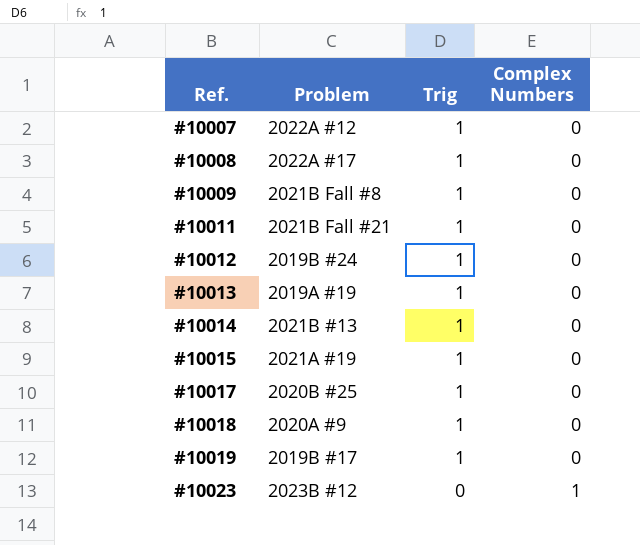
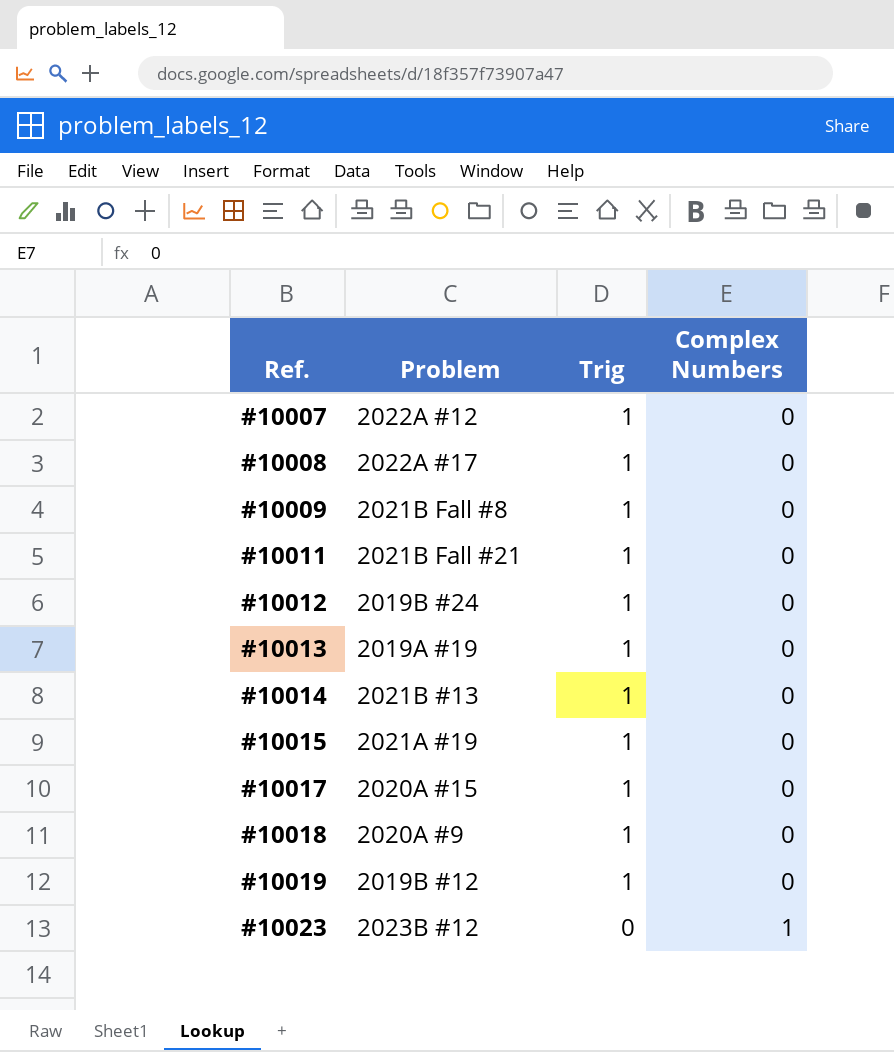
#10017 | Problem: 2020B #25 -> 2020A #15
#10019 | Problem: 2019B #17 -> 2019B #12

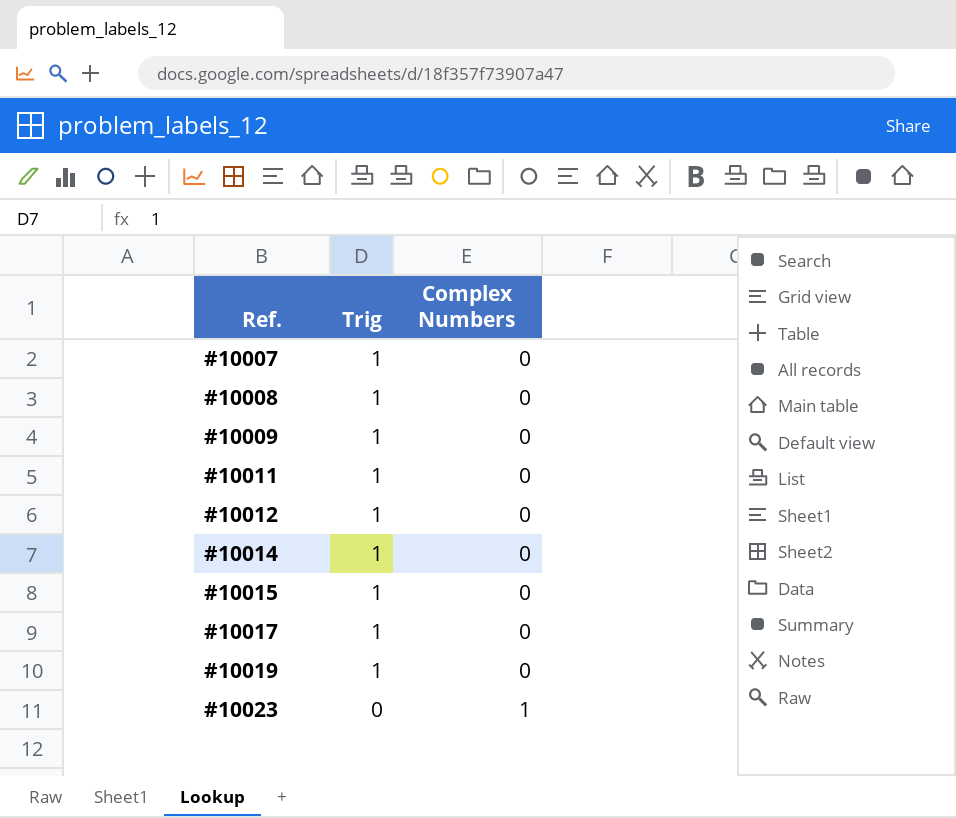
column Problem | position: 2 -> none
row #10013: 2019A #19 | 1 | 0 -> none
row #10018: 2020A #9 | 1 | 0 -> none

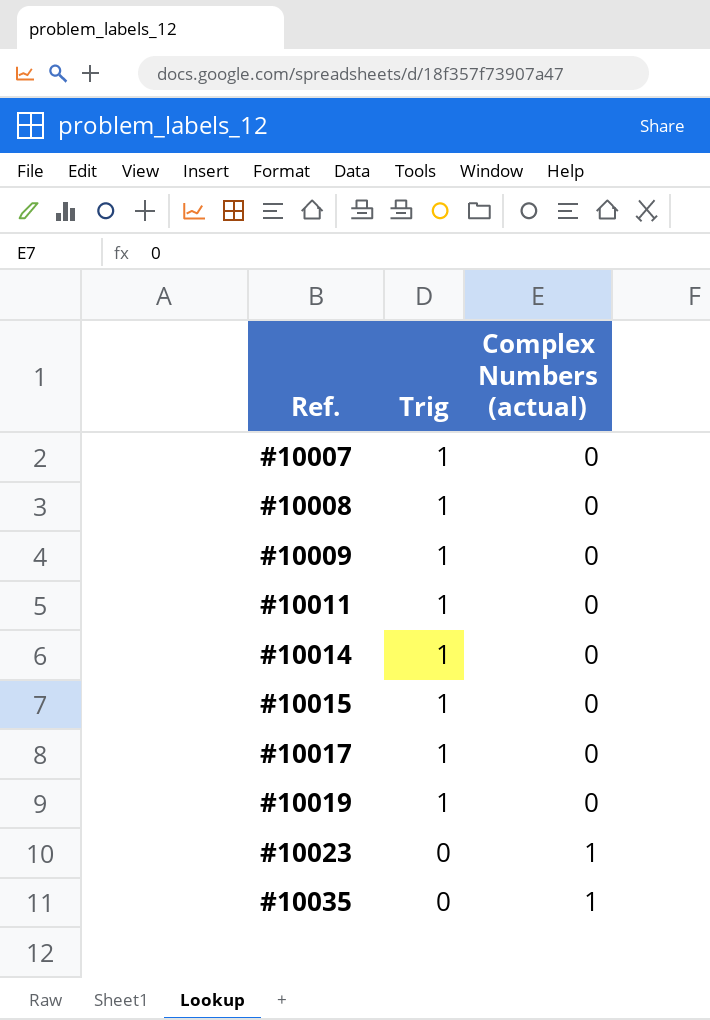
column name: Complex Numbers -> Complex Numbers (actual)
row #10012: 1 | 0 -> none
row #10035: none -> 0 | 1

